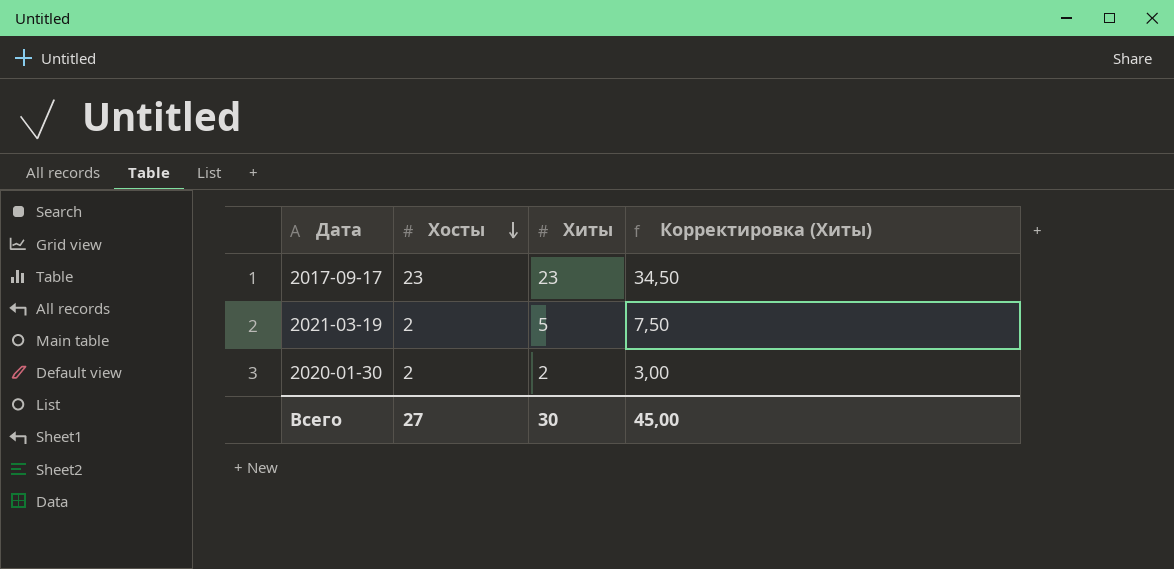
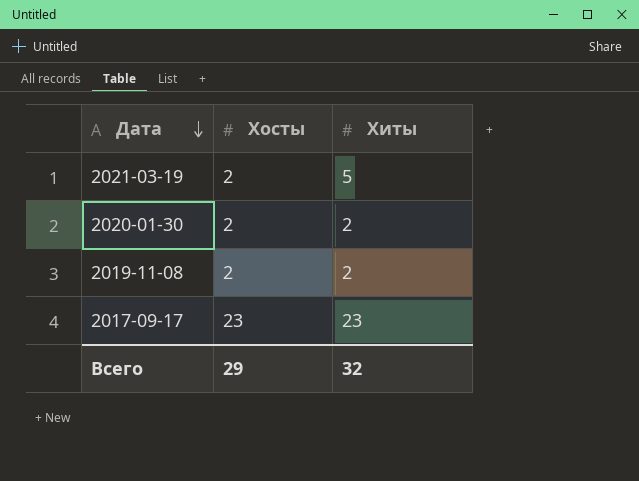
row order: Хосты descending -> Дата descending
column Корректировка (Хиты) | formula: [Хиты] * 1,5 -> none
row 2019-11-08: none -> 2 | 2
Всего | Хосты: 27 -> 29
Всего | Хиты: 30 -> 32

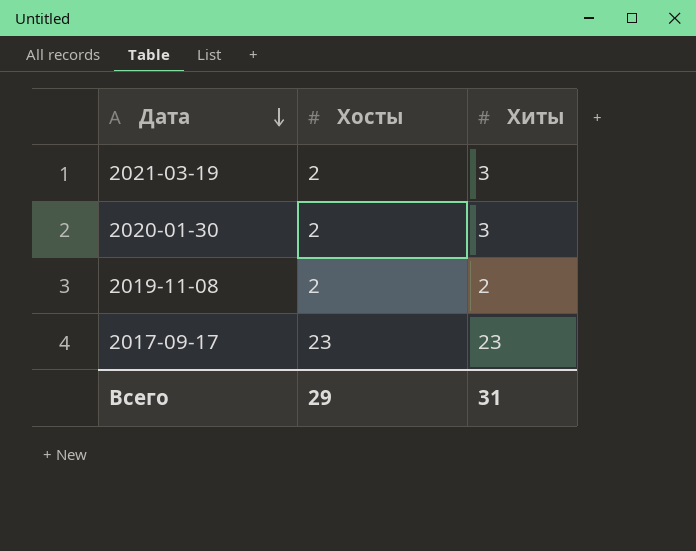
2021-03-19 | Хиты: 5 -> 3
2020-01-30 | Хиты: 2 -> 3
Всего | Хиты: 32 -> 31

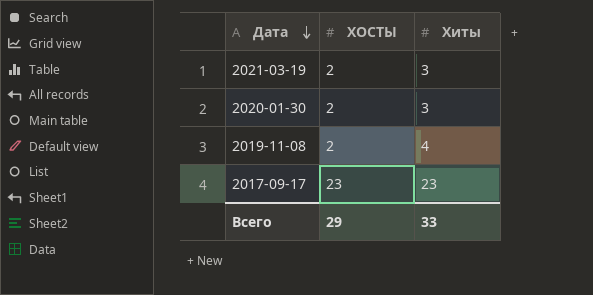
column name: Хосты -> ХОСТЫ
2019-11-08 | Хиты: 2 -> 4
Всего | Хиты: 31 -> 33

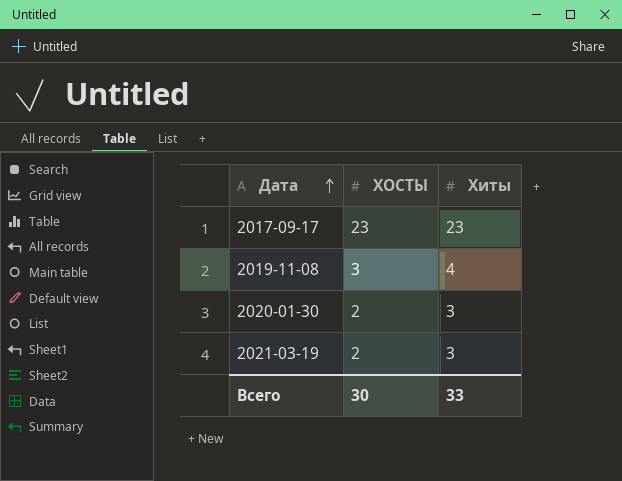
row order: Дата descending -> Дата ascending
2019-11-08 | ХОСТЫ: 2 -> 3
Всего | ХОСТЫ: 29 -> 30

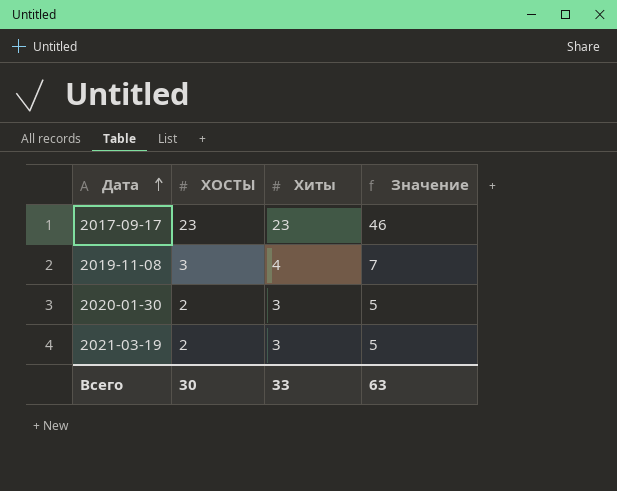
column Значение | formula: none -> [ХОСТЫ] + [Хиты]

